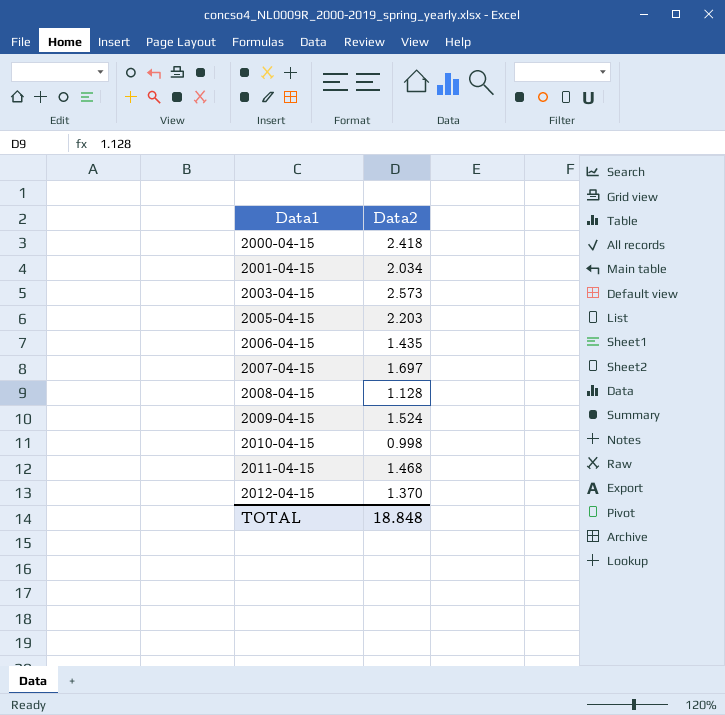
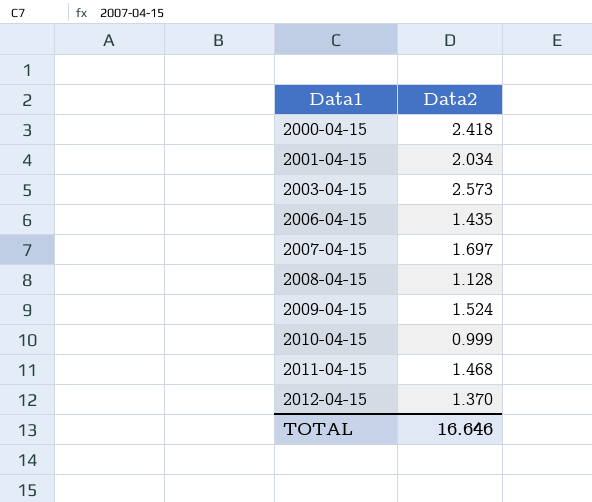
row 2005-04-15: 2.203 -> none
2010-04-15 | Data2: 0.998 -> 0.999
TOTAL | Data2: 18.848 -> 16.646

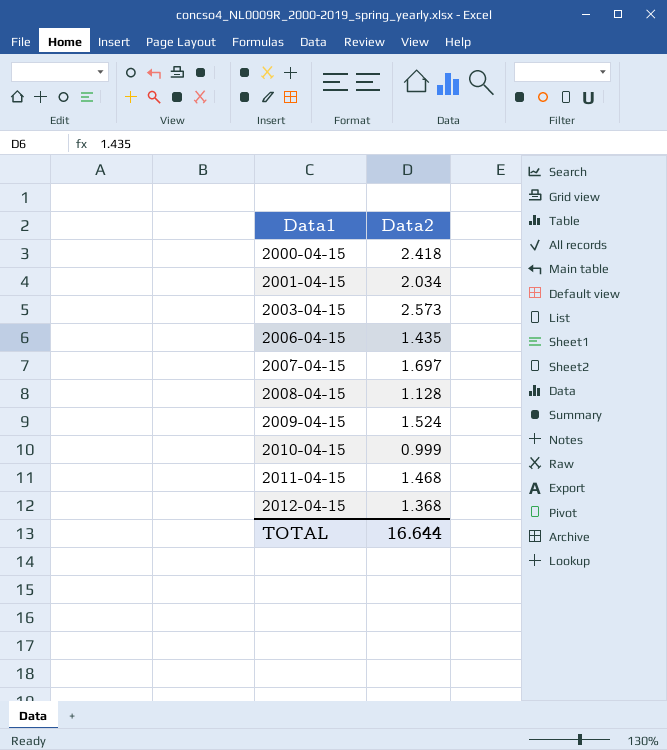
2012-04-15 | Data2: 1.370 -> 1.368
TOTAL | Data2: 16.646 -> 16.644

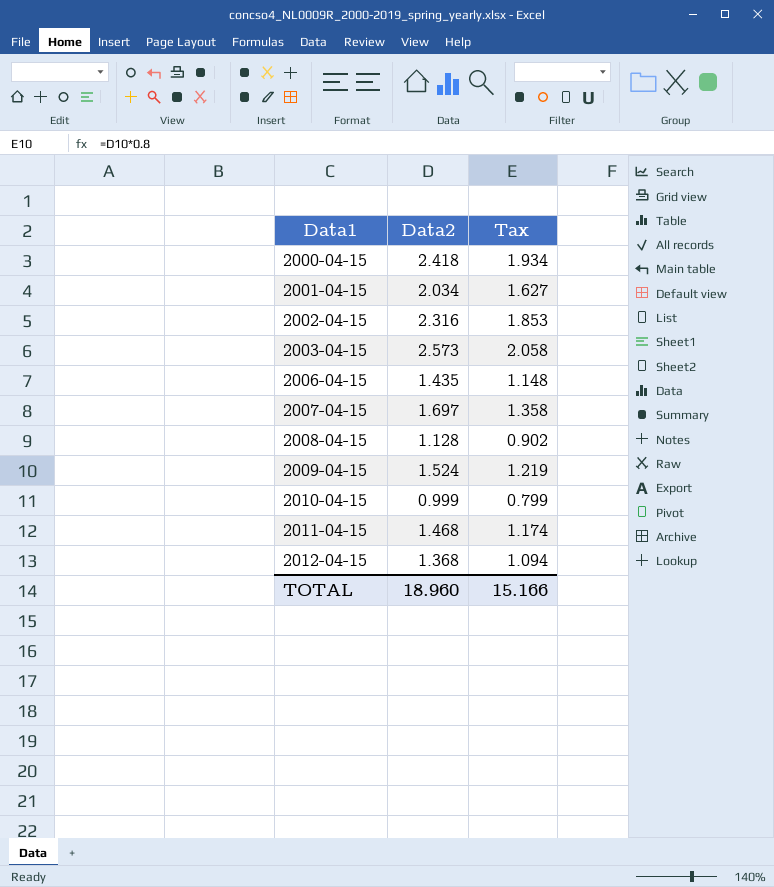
column Tax | formula: none -> [Data2] * 0.8
row 2002-04-15: none -> 2.316 | 1.853
TOTAL | Data2: 16.644 -> 18.960

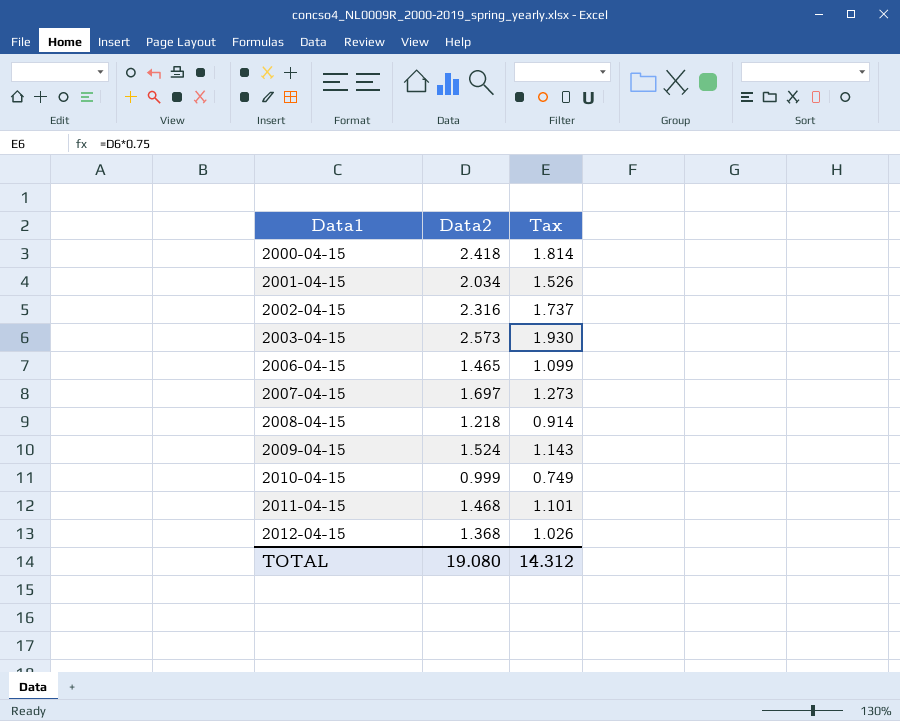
column Tax | formula: [Data2] * 0.8 -> [Data2] * 0.75
2006-04-15 | Data2: 1.435 -> 1.465
2008-04-15 | Data2: 1.128 -> 1.218
TOTAL | Data2: 18.960 -> 19.080
TOTAL | Tax: 15.166 -> 14.312

